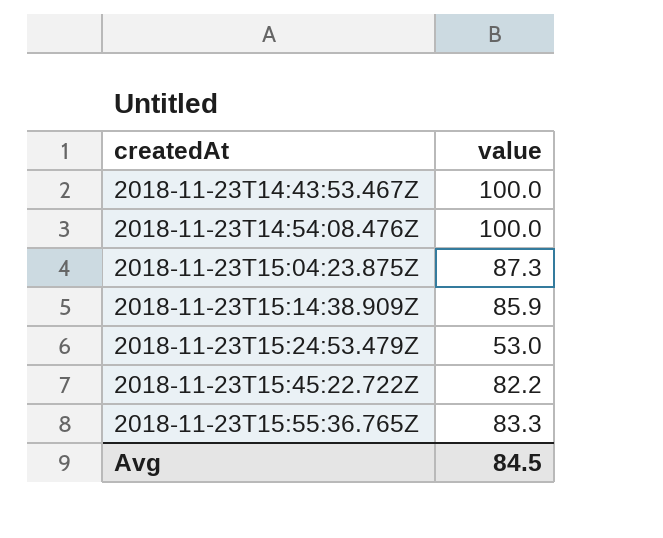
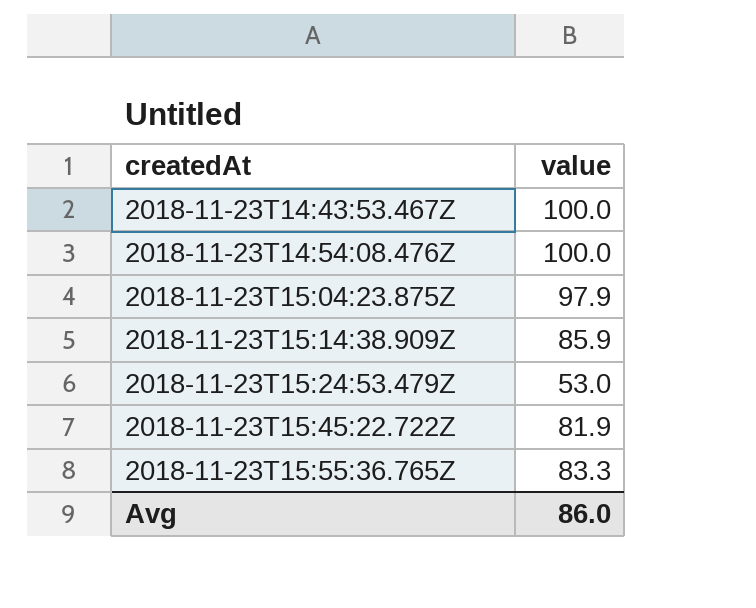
2018-11-23T15:04:23.875Z | value: 87.3 -> 97.9
2018-11-23T15:45:22.722Z | value: 82.2 -> 81.9
Avg | value: 84.5 -> 86.0

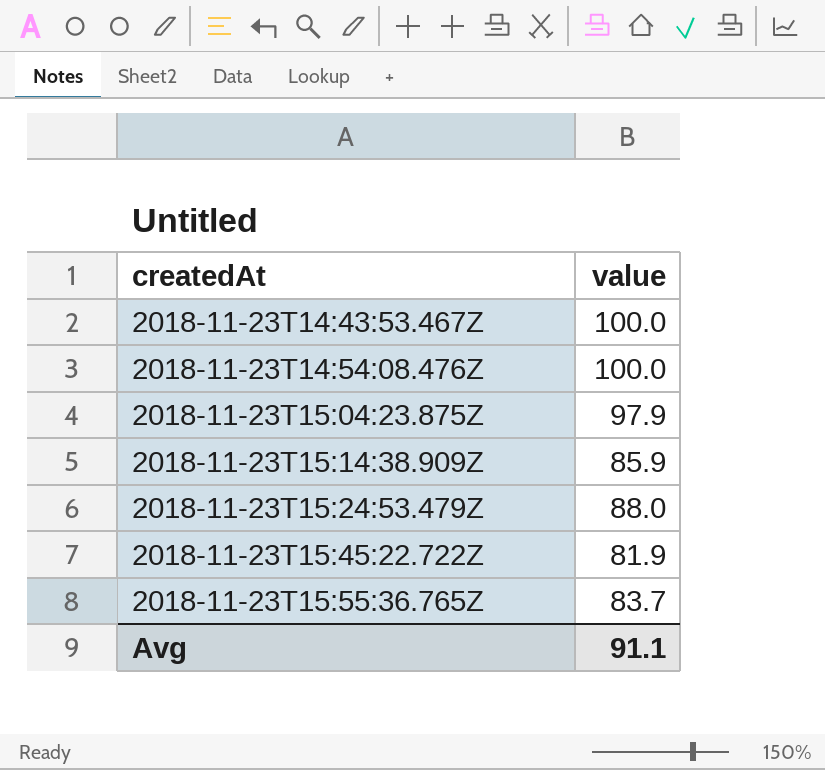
2018-11-23T15:24:53.479Z | value: 53.0 -> 88.0
2018-11-23T15:55:36.765Z | value: 83.3 -> 83.7
Avg | value: 86.0 -> 91.1

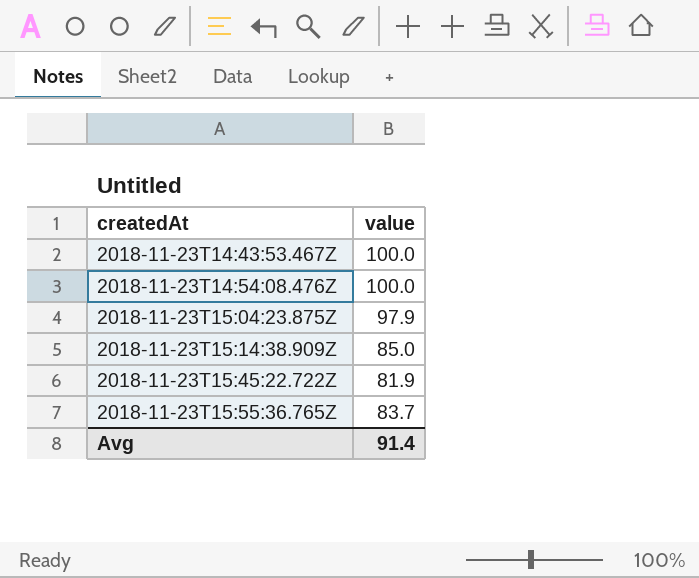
row 2018-11-23T15:24:53.479Z: 88.0 -> none
2018-11-23T15:14:38.909Z | value: 85.9 -> 85.0
Avg | value: 91.1 -> 91.4

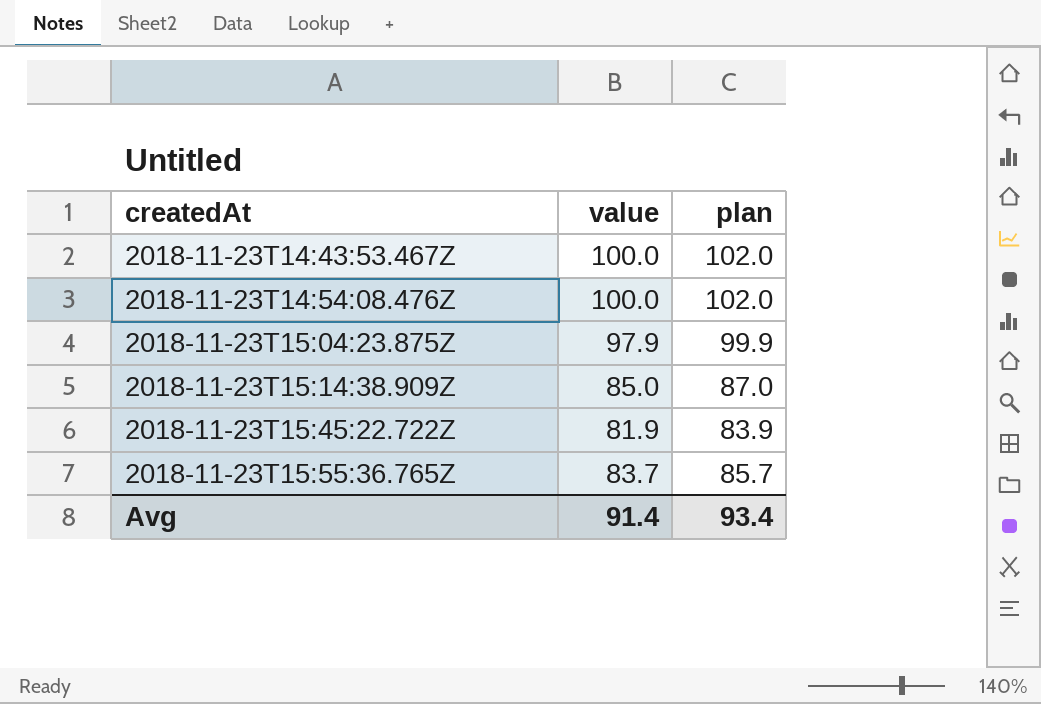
column plan | formula: none -> [value] + 2

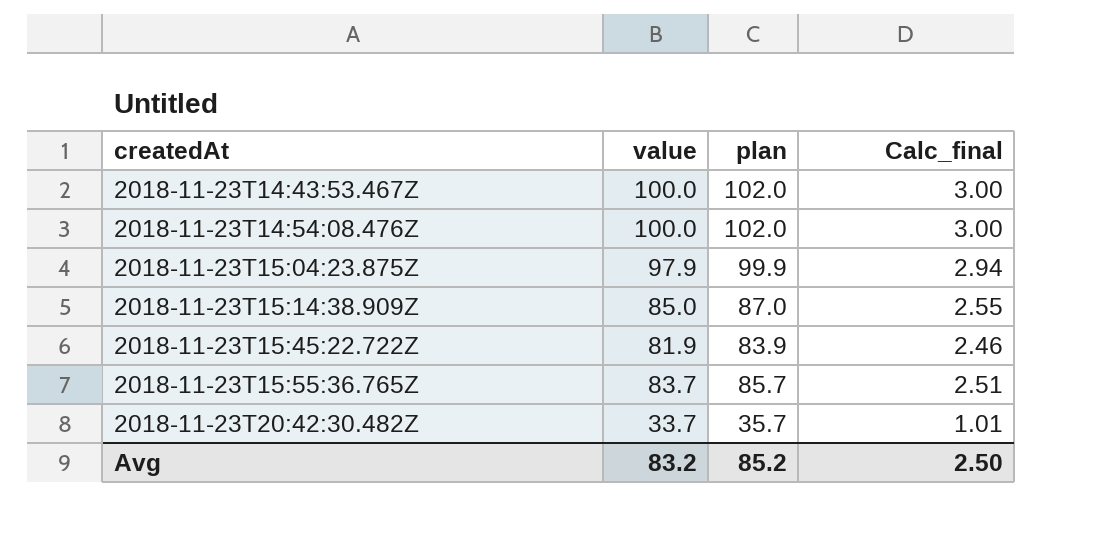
column Calc_final | formula: none -> [value] * 0.03
row 2018-11-23T20:42:30.482Z: none -> 33.7 | 35.7 | 1.01
Avg | value: 91.4 -> 83.2
Avg | plan: 93.4 -> 85.2

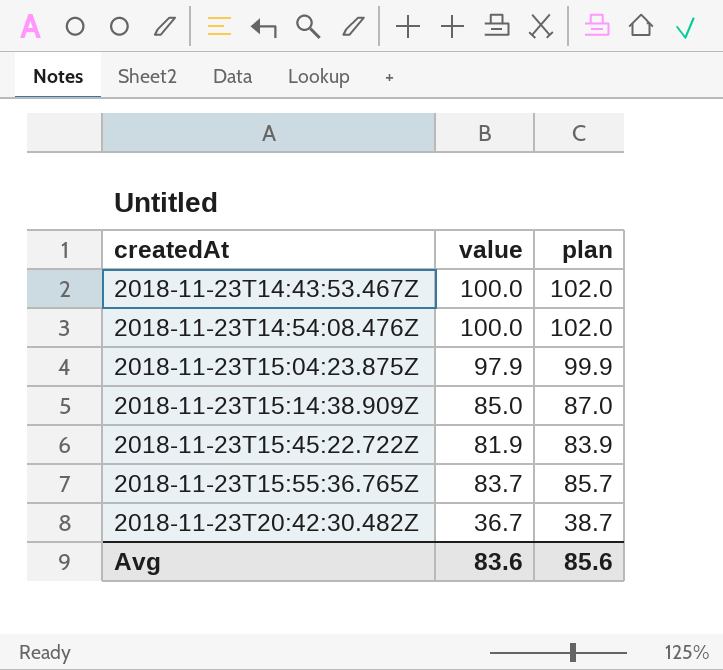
column Calc_final | formula: [value] * 0.03 -> none
2018-11-23T20:42:30.482Z | value: 33.7 -> 36.7
2018-11-23T20:42:30.482Z | plan: 35.7 -> 38.7
Avg | value: 83.2 -> 83.6
Avg | plan: 85.2 -> 85.6

